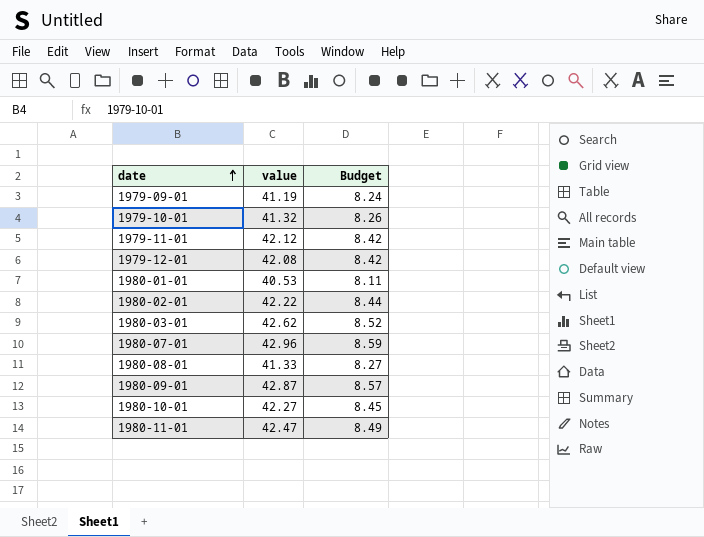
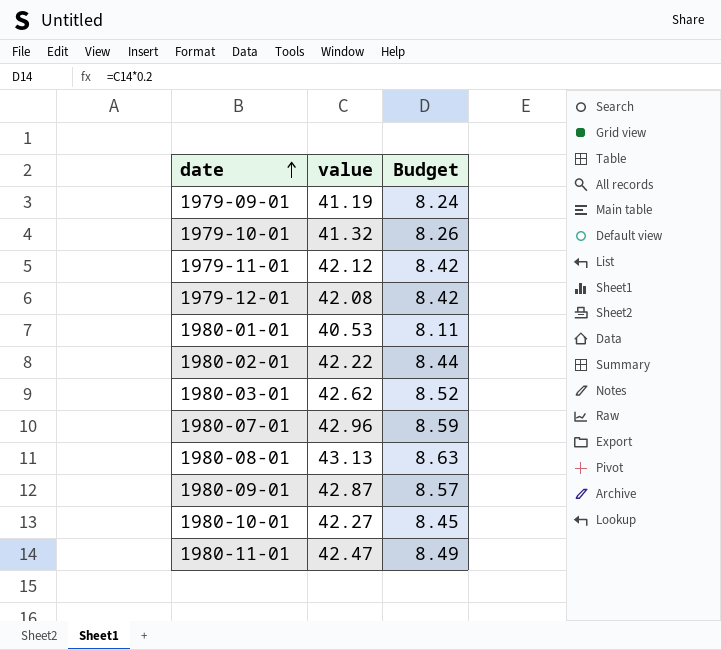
1980-08-01 | value: 41.33 -> 43.13
1980-08-01 | Budget: 8.27 -> 8.63

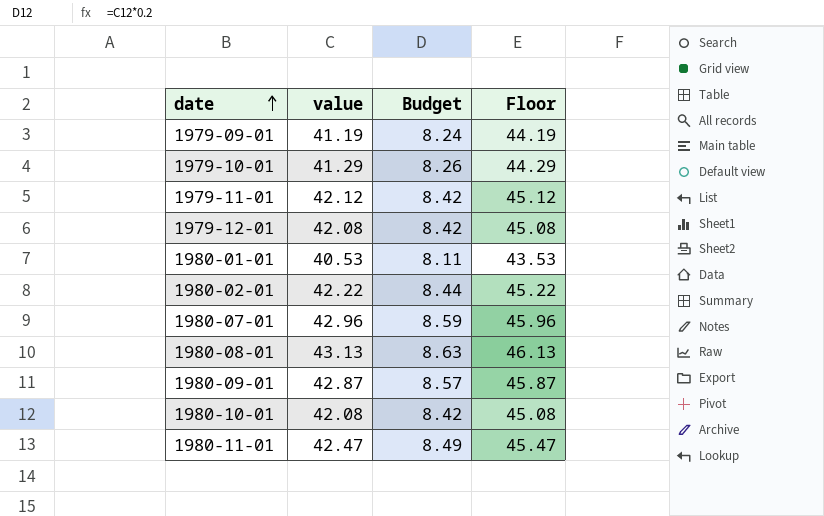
column Floor | formula: none -> [value] + 3
row 1980-03-01: 42.62 | 8.52 -> none
1979-10-01 | value: 41.32 -> 41.29
1980-10-01 | value: 42.27 -> 42.08
1980-10-01 | Budget: 8.45 -> 8.42

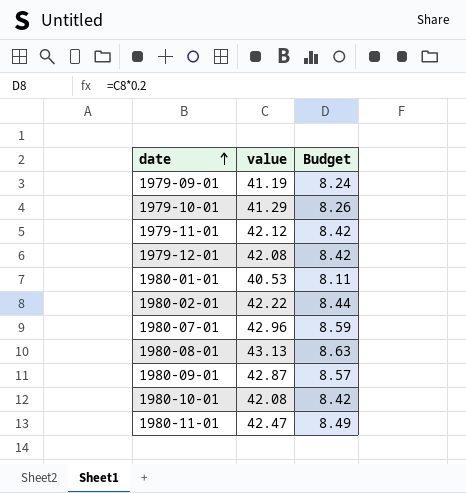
column Floor | formula: [value] + 3 -> none

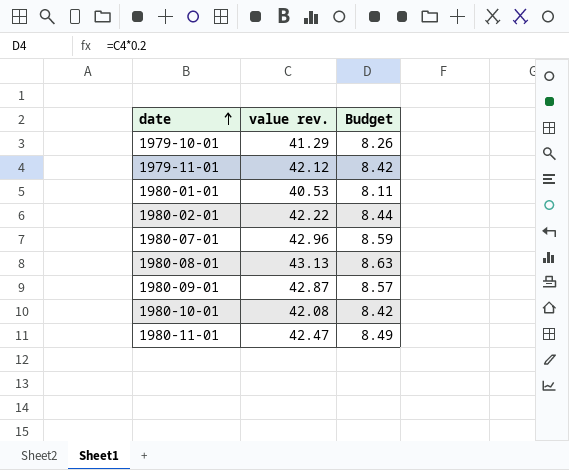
column name: value -> value rev.
row 1979-09-01: 41.19 | 8.24 -> none
row 1979-12-01: 42.08 | 8.42 -> none

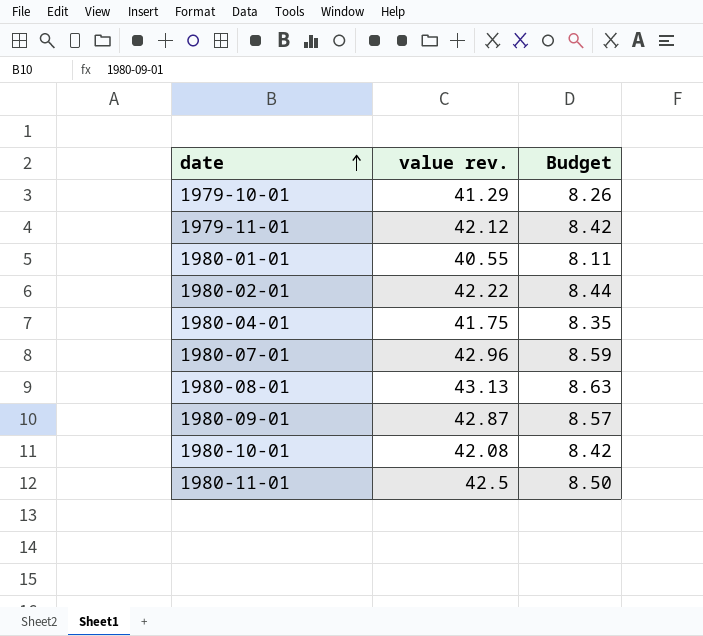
1980-01-01 | value rev.: 40.53 -> 40.55
row 1980-04-01: none -> 41.75 | 8.35
1980-11-01 | value rev.: 42.47 -> 42.5
1980-11-01 | Budget: 8.49 -> 8.50

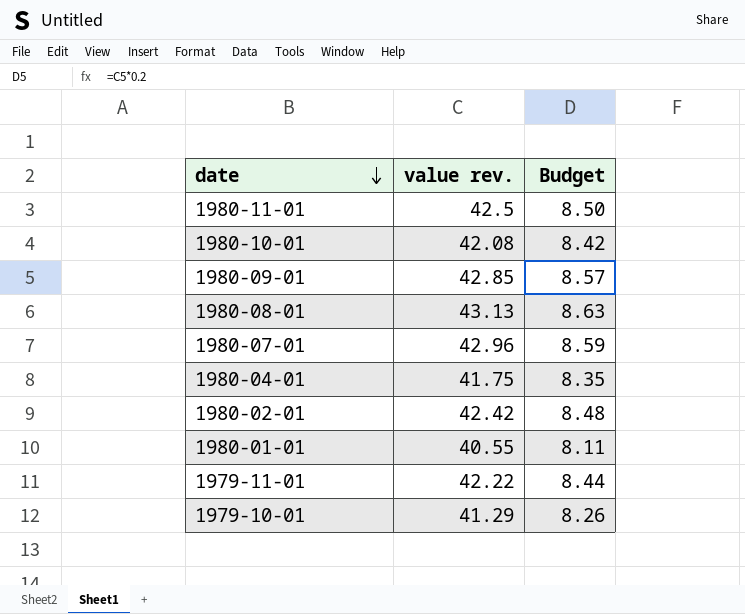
row order: date ascending -> date descending
1980-09-01 | value rev.: 42.87 -> 42.85
1980-02-01 | value rev.: 42.22 -> 42.42
1980-02-01 | Budget: 8.44 -> 8.48
1979-11-01 | value rev.: 42.12 -> 42.22
1979-11-01 | Budget: 8.42 -> 8.44

